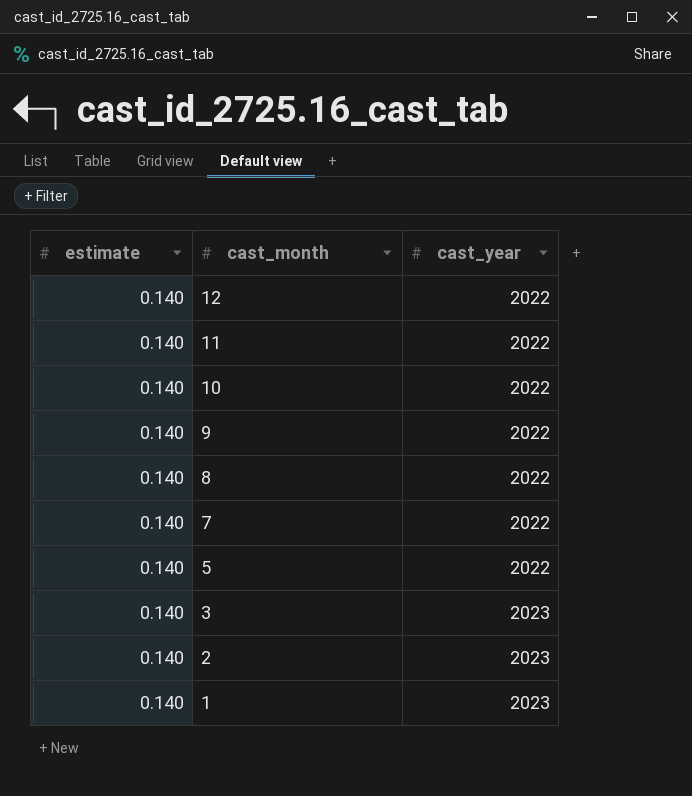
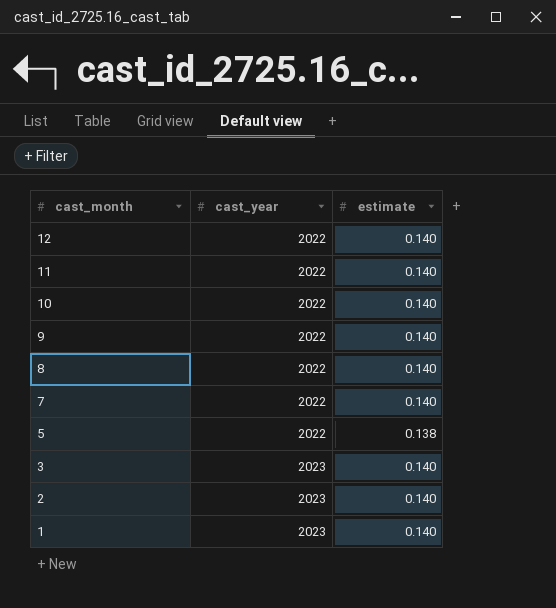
column estimate | position: 1 -> 3
5 | estimate: 0.140 -> 0.138

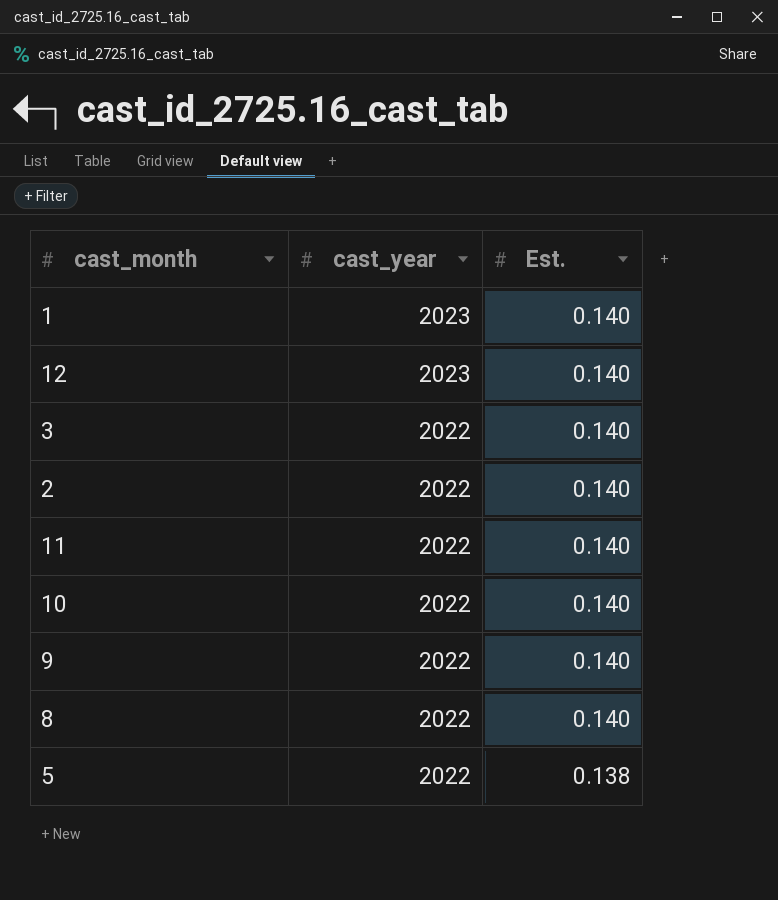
row order: cast_month descending -> cast_year descending
column name: estimate -> Est.
row 7: 2022 | 0.140 -> none
12 | cast_year: 2022 -> 2023
3 | cast_year: 2023 -> 2022
2 | cast_year: 2023 -> 2022

